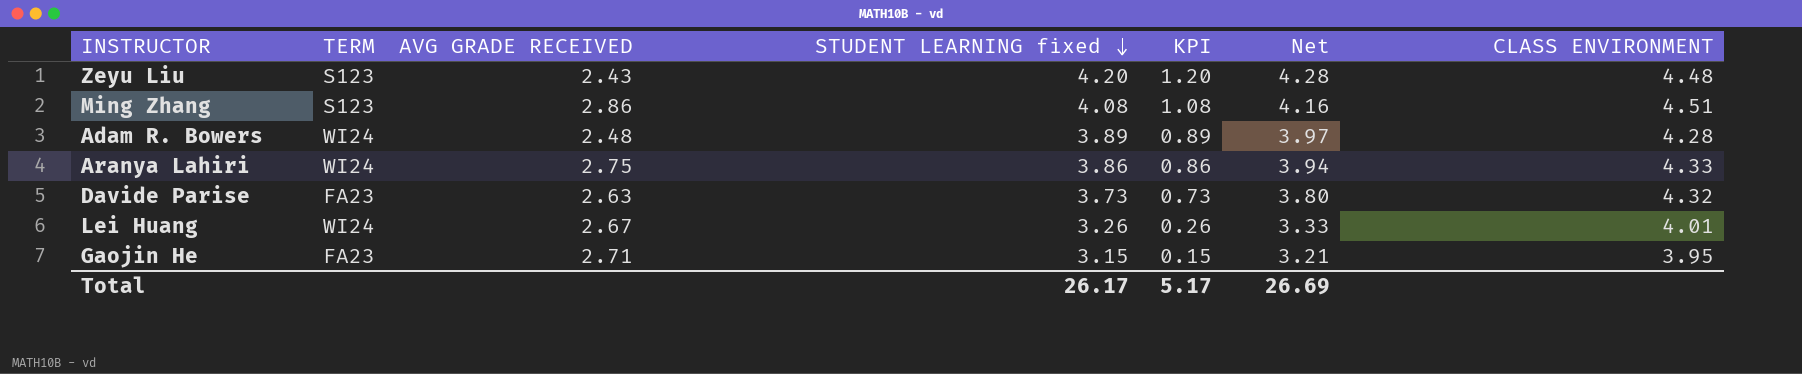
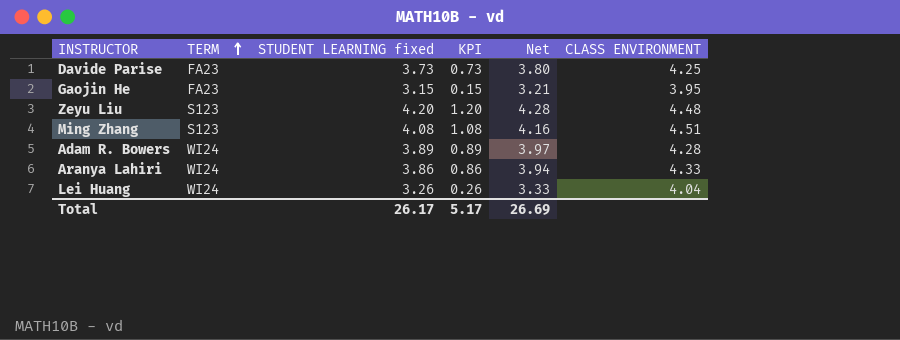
row order: STUDENT LEARNING fixed descending -> TERM ascending
column AVG GRADE RECEIVED | position: 3 -> none
Davide Parise | CLASS ENVIRONMENT: 4.32 -> 4.25
Lei Huang | CLASS ENVIRONMENT: 4.01 -> 4.04

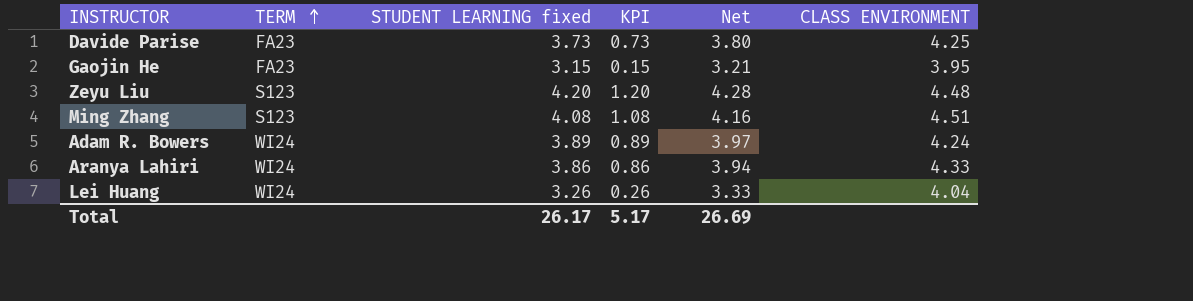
Adam R. Bowers | CLASS ENVIRONMENT: 4.28 -> 4.24

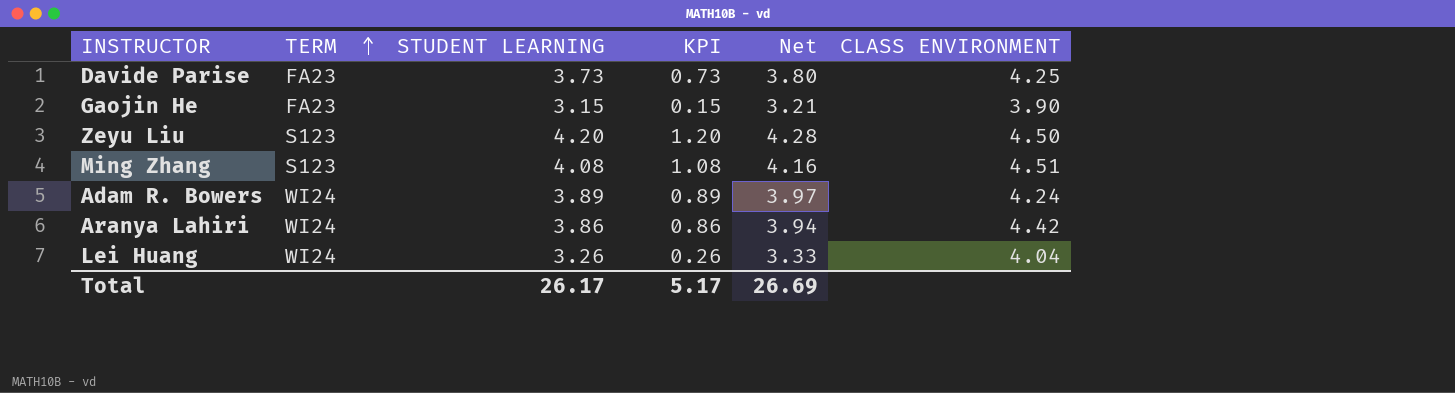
column name: STUDENT LEARNING fixed -> STUDENT LEARNING
Gaojin He | CLASS ENVIRONMENT: 3.95 -> 3.90
Zeyu Liu | CLASS ENVIRONMENT: 4.48 -> 4.50
Aranya Lahiri | CLASS ENVIRONMENT: 4.33 -> 4.42

